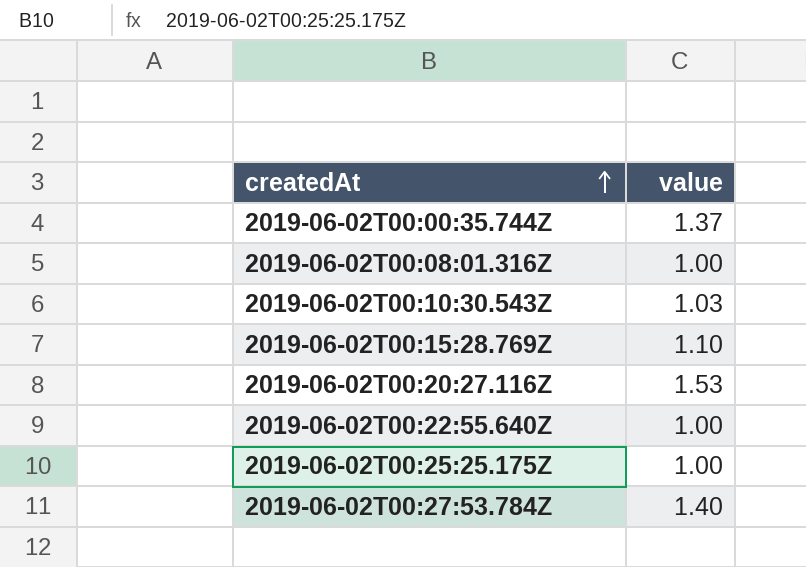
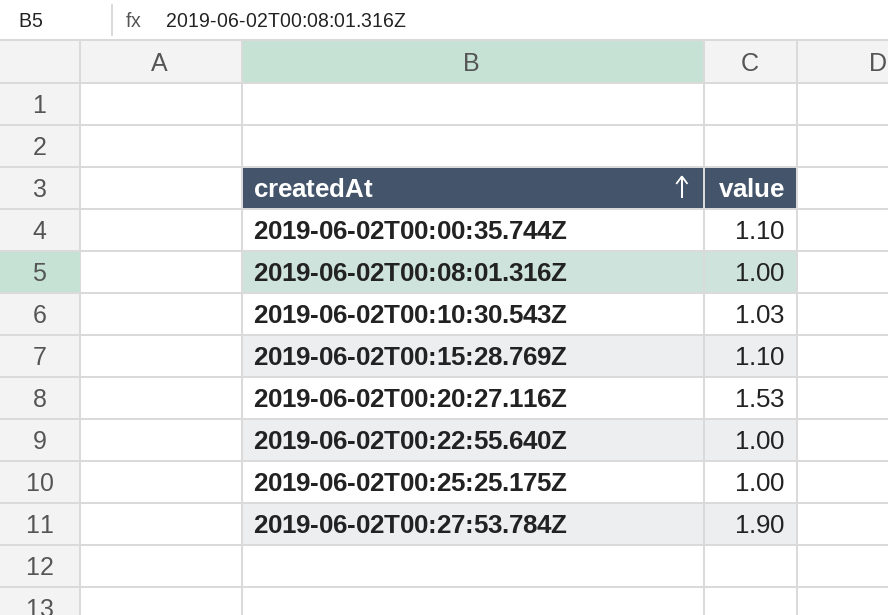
2019-06-02T00:00:35.744Z | value: 1.37 -> 1.10
2019-06-02T00:27:53.784Z | value: 1.40 -> 1.90

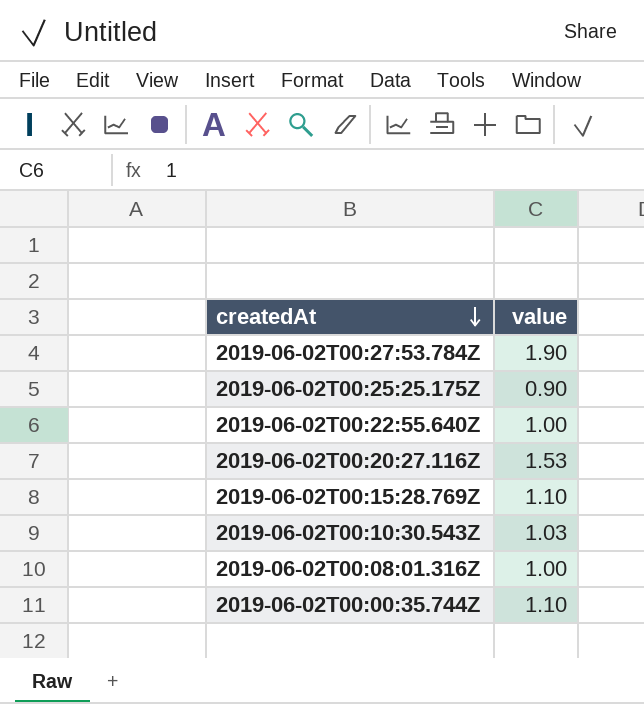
row order: createdAt ascending -> createdAt descending
2019-06-02T00:25:25.175Z | value: 1.00 -> 0.90

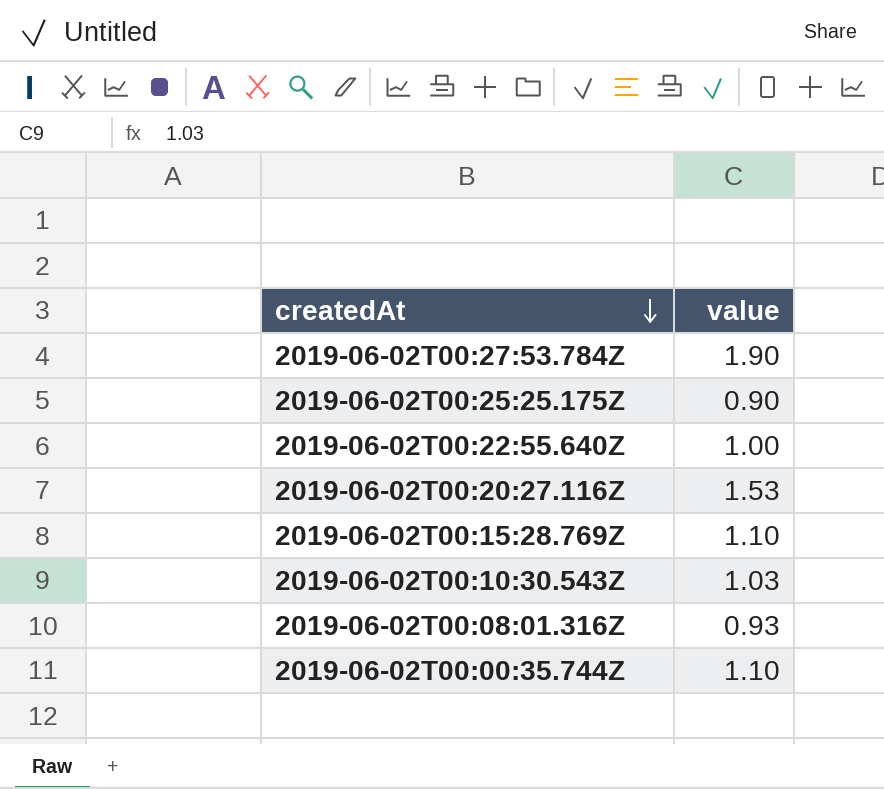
2019-06-02T00:08:01.316Z | value: 1.00 -> 0.93

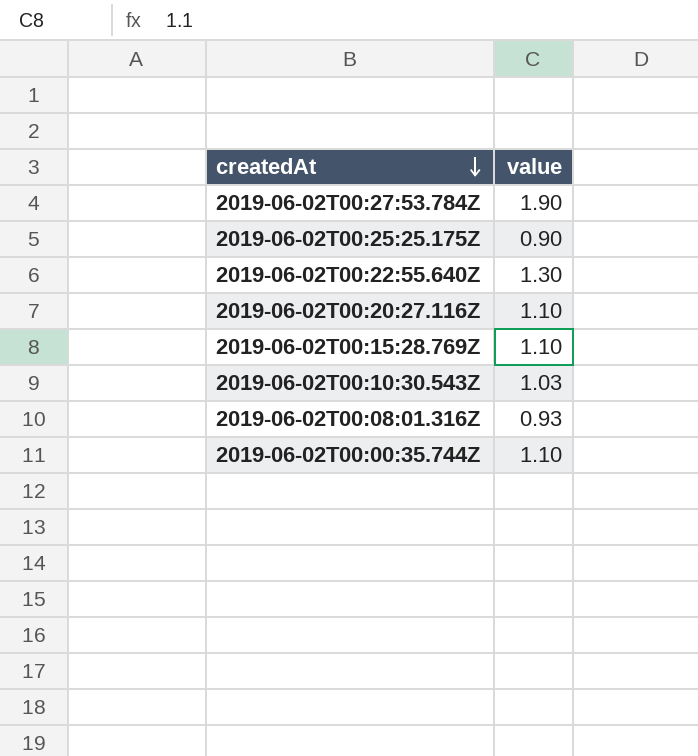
2019-06-02T00:22:55.640Z | value: 1.00 -> 1.30
2019-06-02T00:20:27.116Z | value: 1.53 -> 1.10

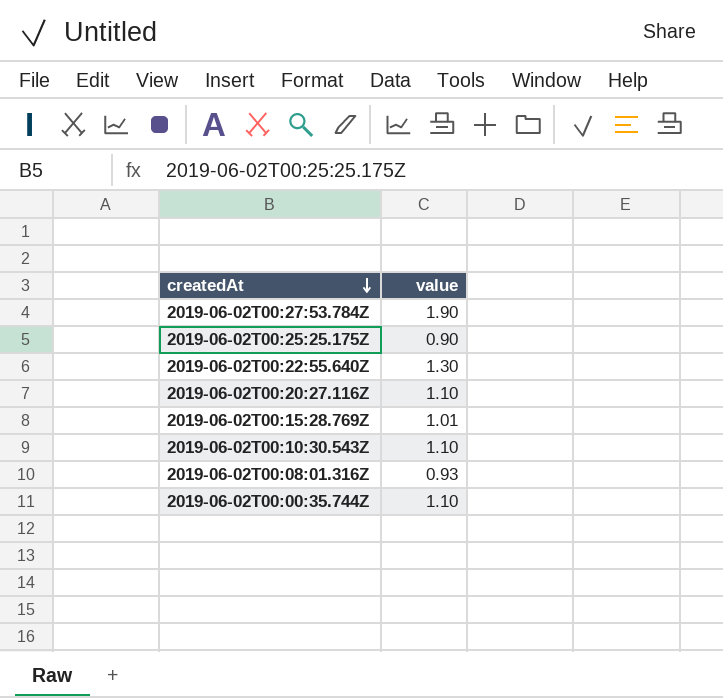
2019-06-02T00:15:28.769Z | value: 1.10 -> 1.01
2019-06-02T00:10:30.543Z | value: 1.03 -> 1.10

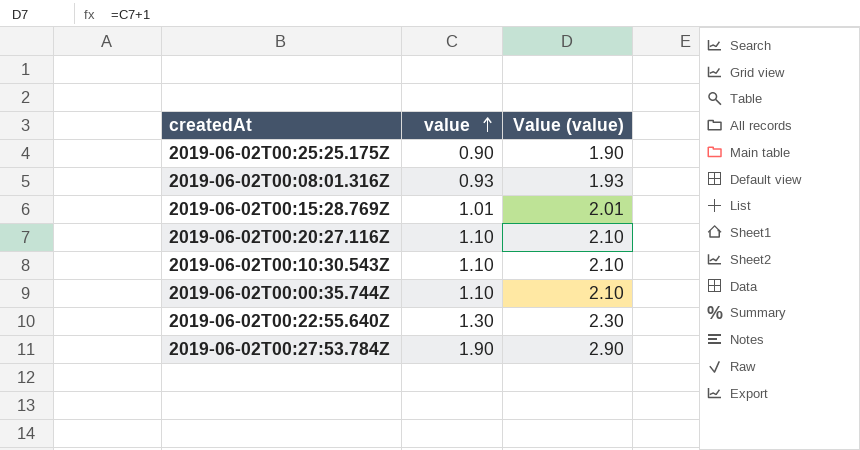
row order: createdAt descending -> value ascending
column Value (value) | formula: none -> [value] + 1

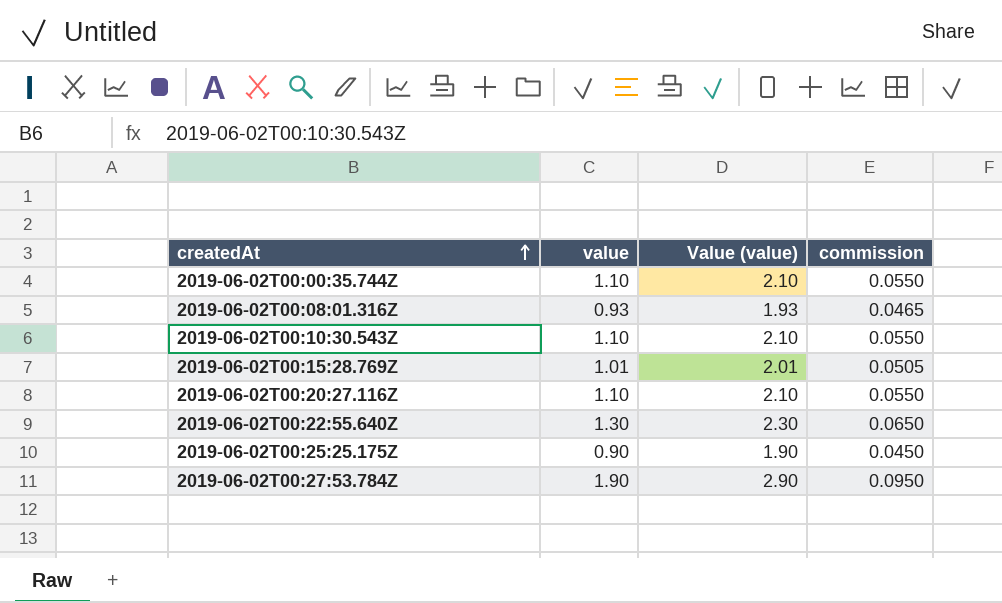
row order: value ascending -> createdAt ascending
column commission | formula: none -> [value] * 0.05

